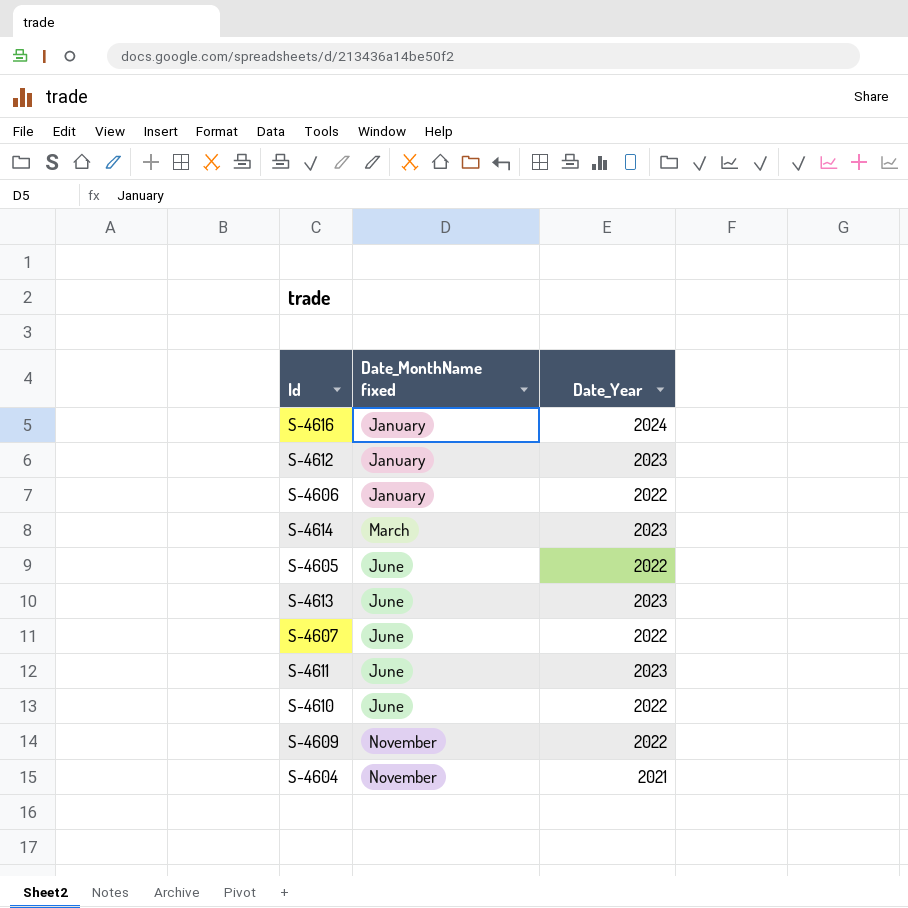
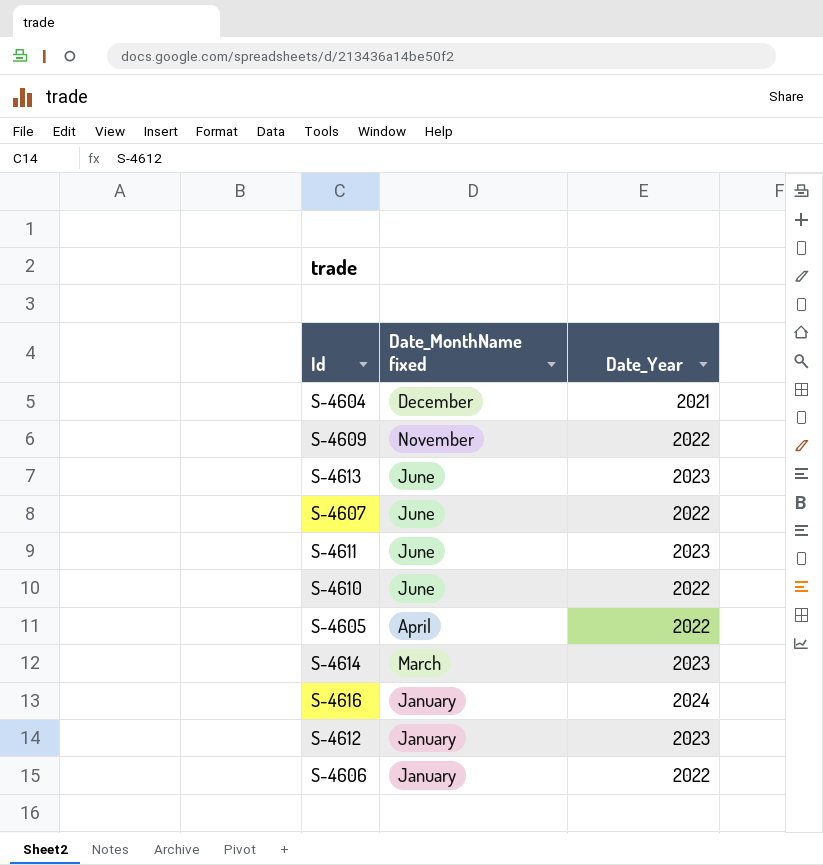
row order: Date_MonthName fixed ascending -> Date_MonthName fixed descending
S-4604 | Date_MonthName fixed: November -> December
S-4605 | Date_MonthName fixed: June -> April

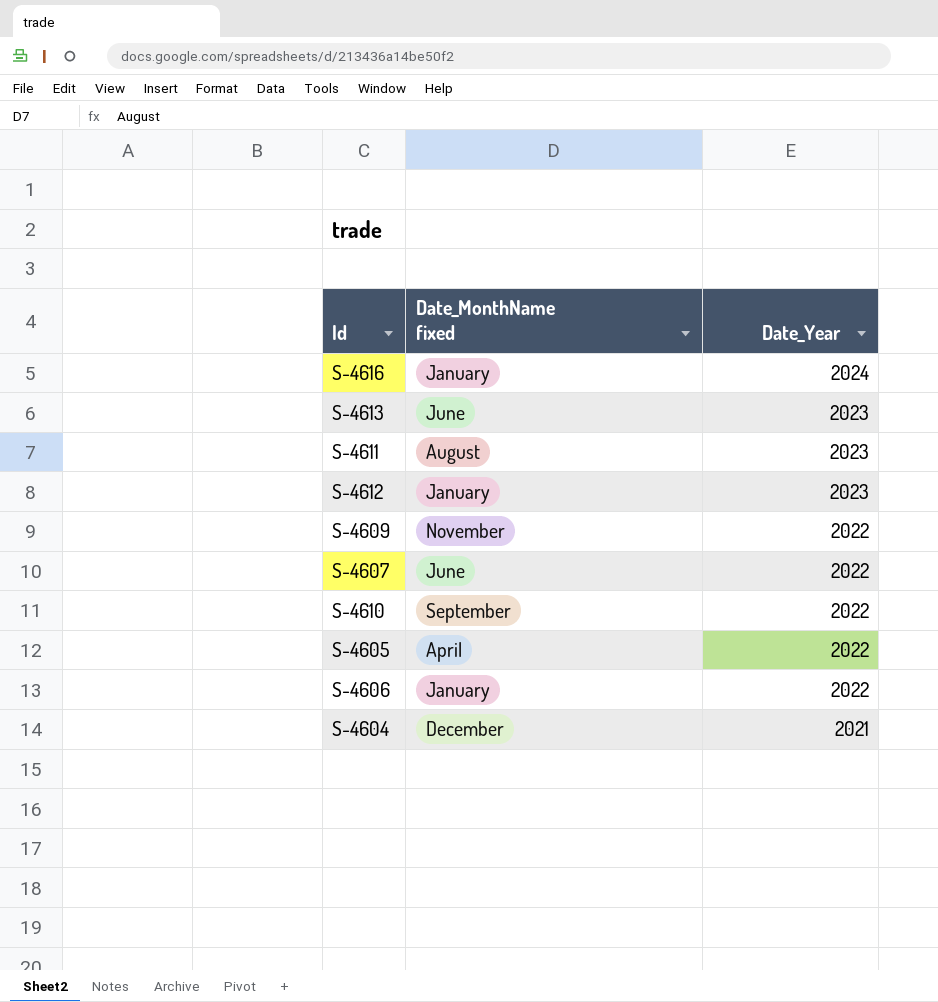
row order: Date_MonthName fixed descending -> Date_Year descending
row S-4614: March | 2023 -> none
S-4611 | Date_MonthName fixed: June -> August
S-4610 | Date_MonthName fixed: June -> September

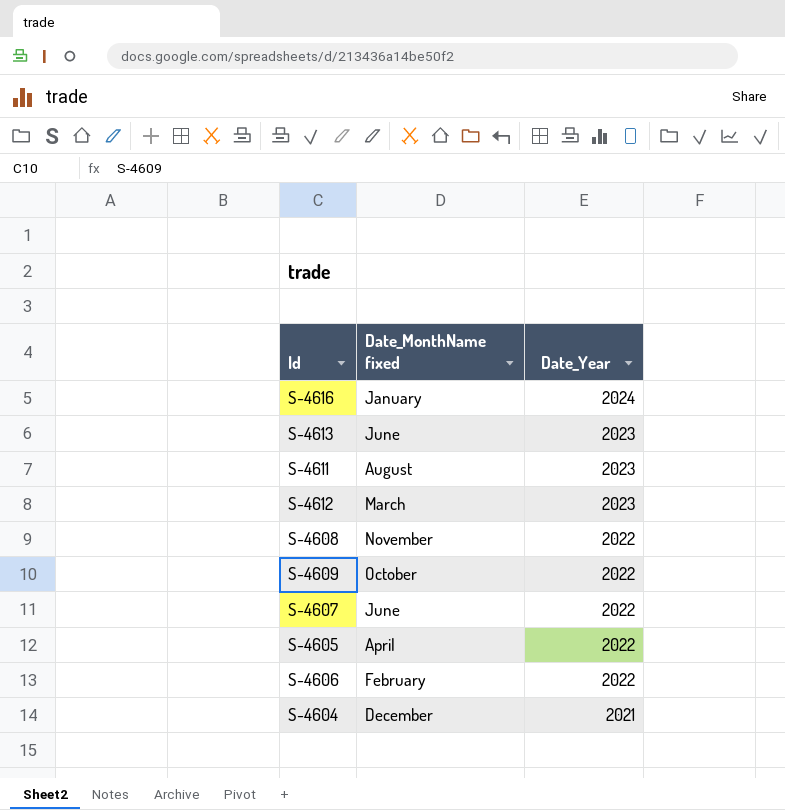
row S-4610: September | 2022 -> none
S-4612 | Date_MonthName fixed: January -> March
row S-4608: none -> November | 2022
S-4609 | Date_MonthName fixed: November -> October
S-4606 | Date_MonthName fixed: January -> February

